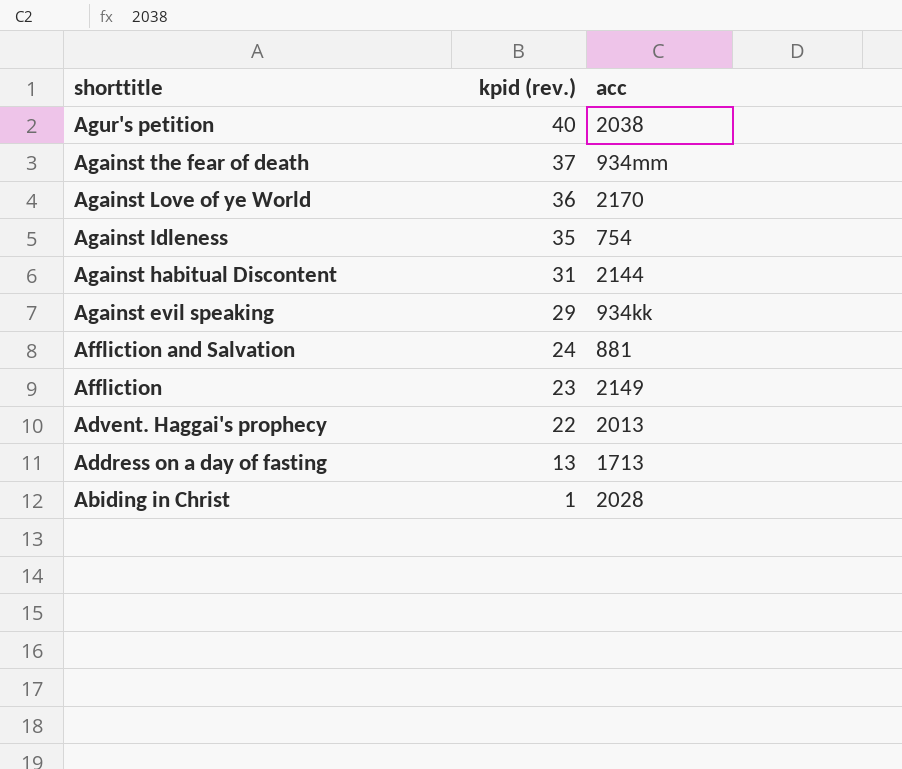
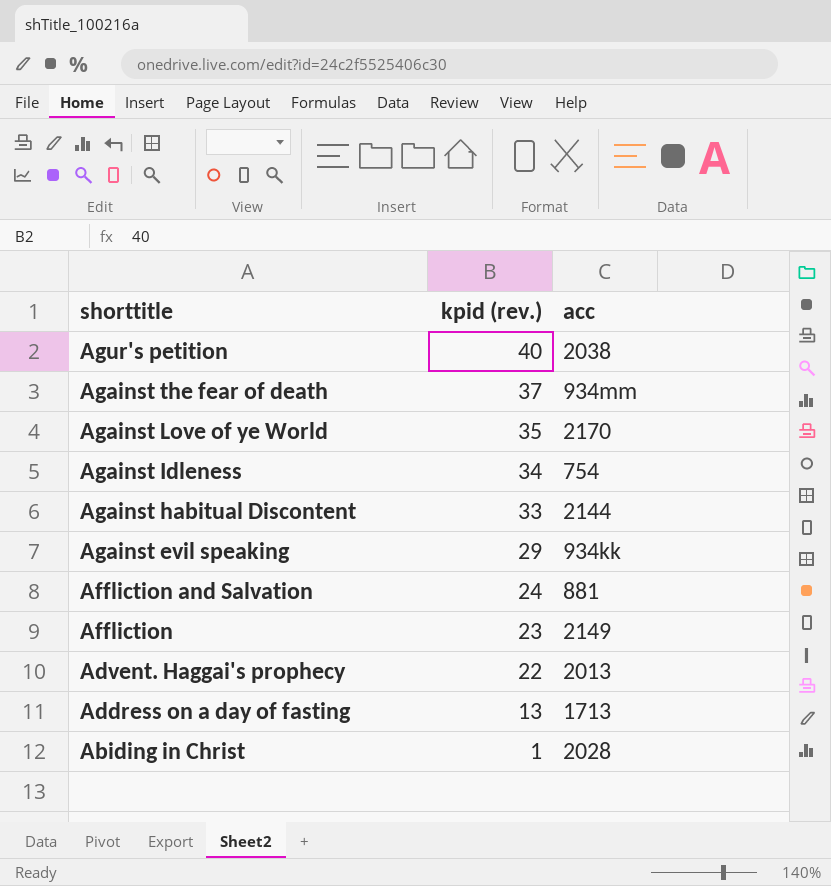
Against Love of ye World | kpid (rev.): 36 -> 35
Against Idleness | kpid (rev.): 35 -> 34
Against habitual Discontent | kpid (rev.): 31 -> 33

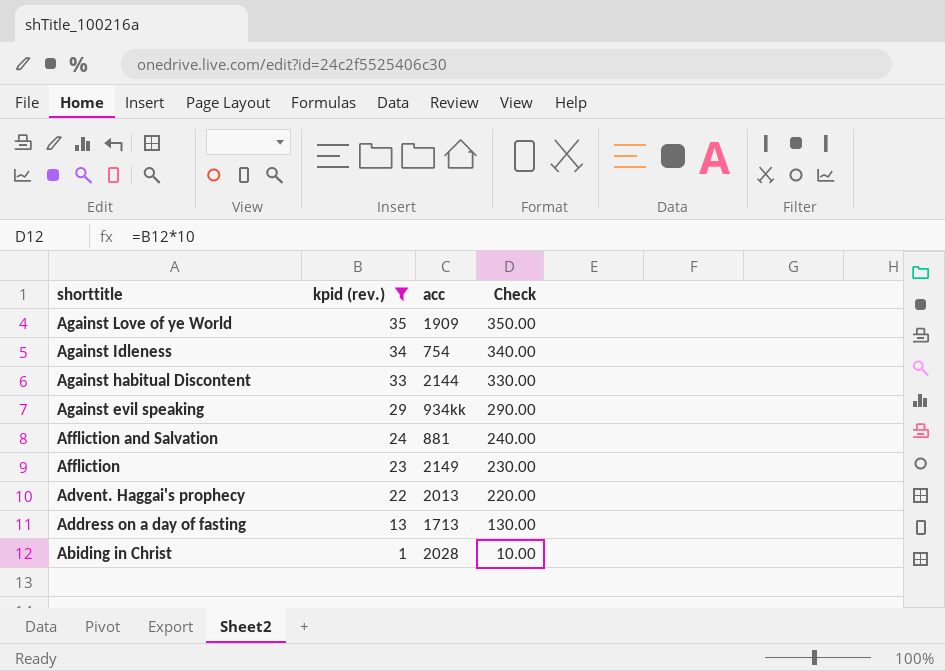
filter: none -> kpid (rev.) <= 35
column Check | formula: none -> [kpid (rev.)] * 10
Against Love of ye World | acc: 2170 -> 1909

